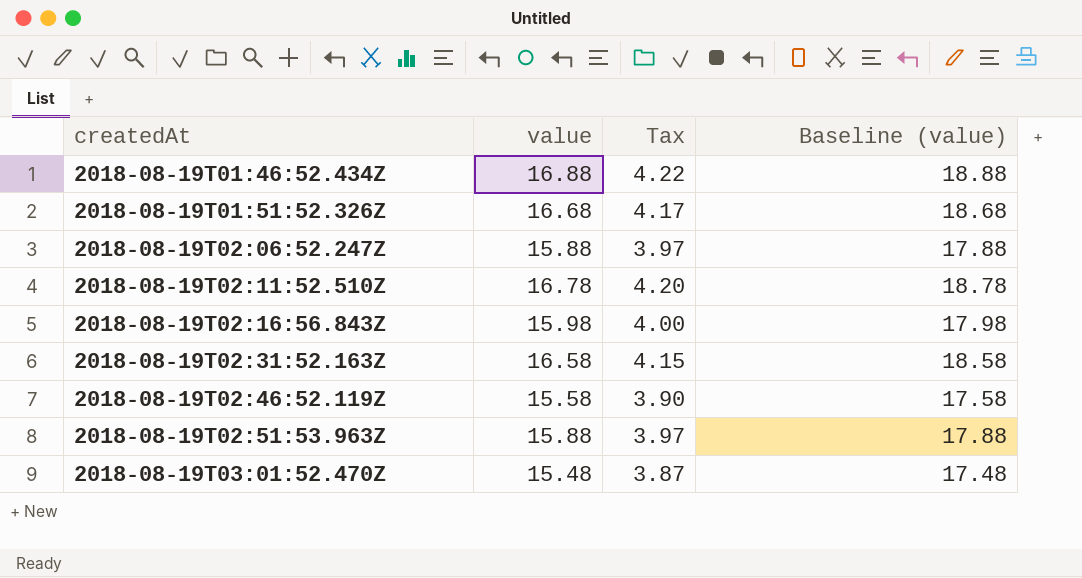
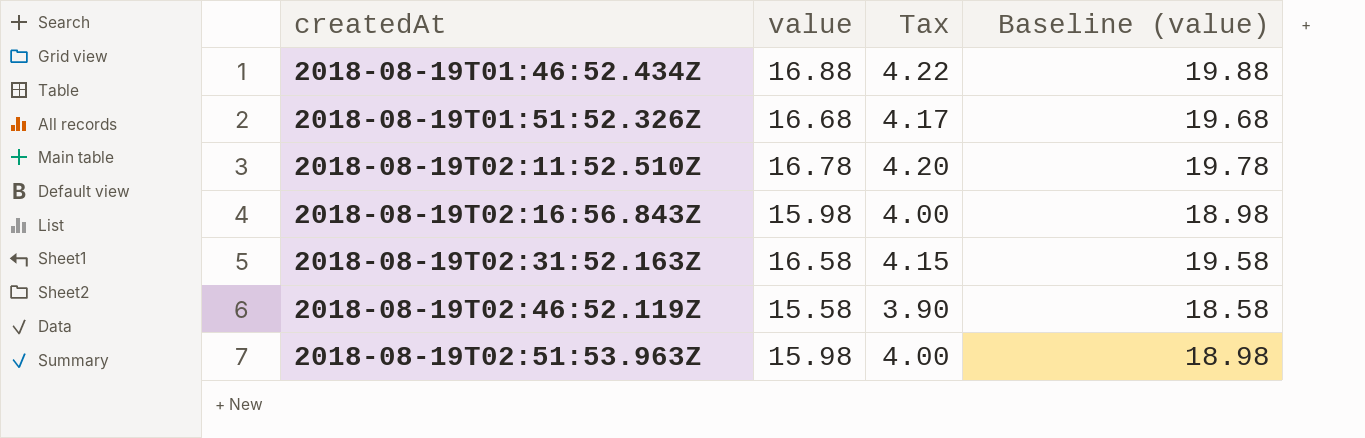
column Baseline (value) | formula: [value] + 2 -> [value] + 3
row 2018-08-19T02:06:52.247Z: 15.88 | 3.97 | 17.88 -> none
row 2018-08-19T03:01:52.470Z: 15.48 | 3.87 | 17.48 -> none
2018-08-19T02:51:53.963Z | value: 15.88 -> 15.98
2018-08-19T02:51:53.963Z | Tax: 3.97 -> 4.00

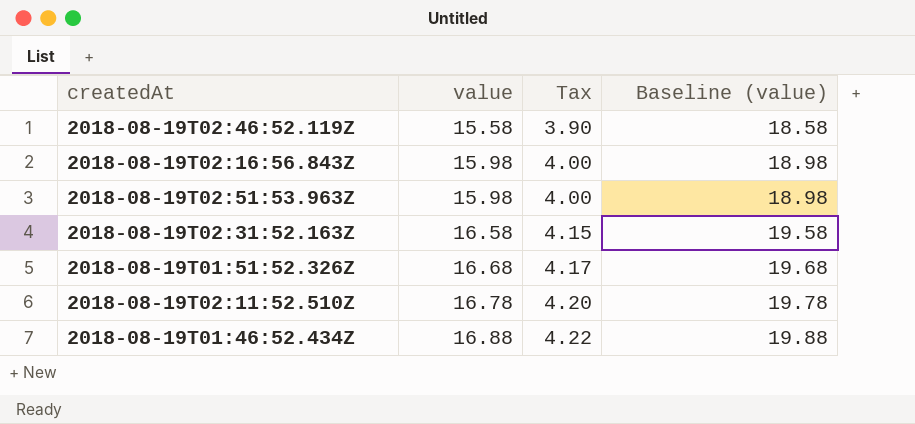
row order: createdAt ascending -> value ascending

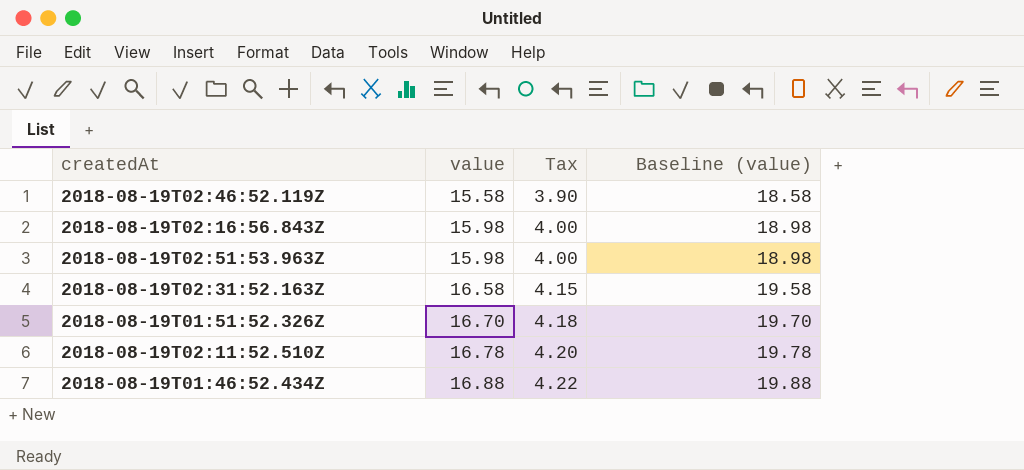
2018-08-19T01:51:52.326Z | value: 16.68 -> 16.70
2018-08-19T01:51:52.326Z | Tax: 4.17 -> 4.18
2018-08-19T01:51:52.326Z | Baseline (value): 19.68 -> 19.70

